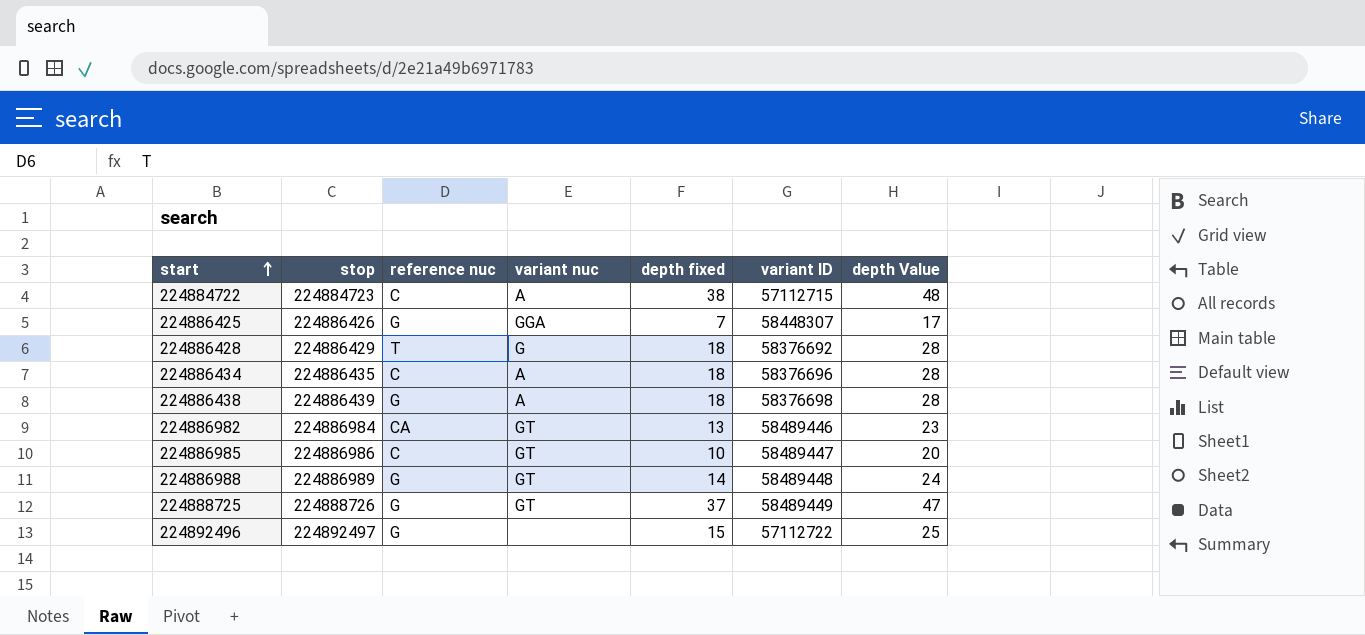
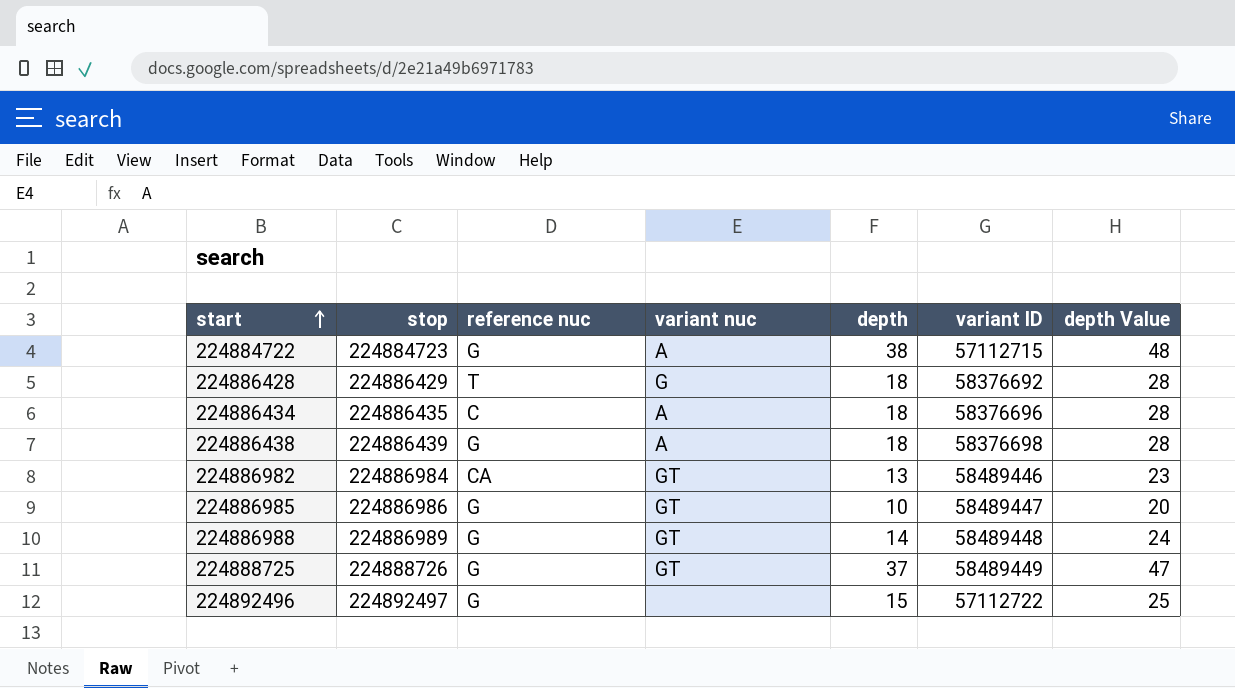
column name: depth fixed -> depth
row 224886425: 224886426 | G | GGA | 7 | 58448307 | 17 -> none
224884722 | reference nuc: C -> G
224886985 | reference nuc: C -> G

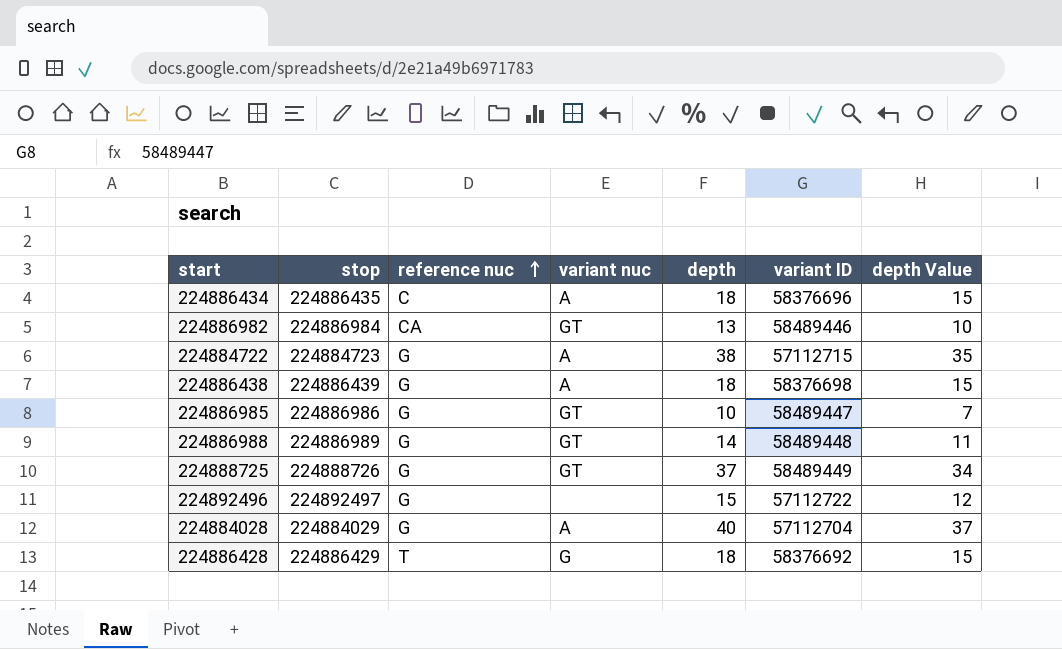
row order: start ascending -> reference nuc ascending
column depth Value | formula: [depth] + 10 -> [depth] - 3
row 224884028: none -> 224884029 | G | A | 40 | 57112704 | 37

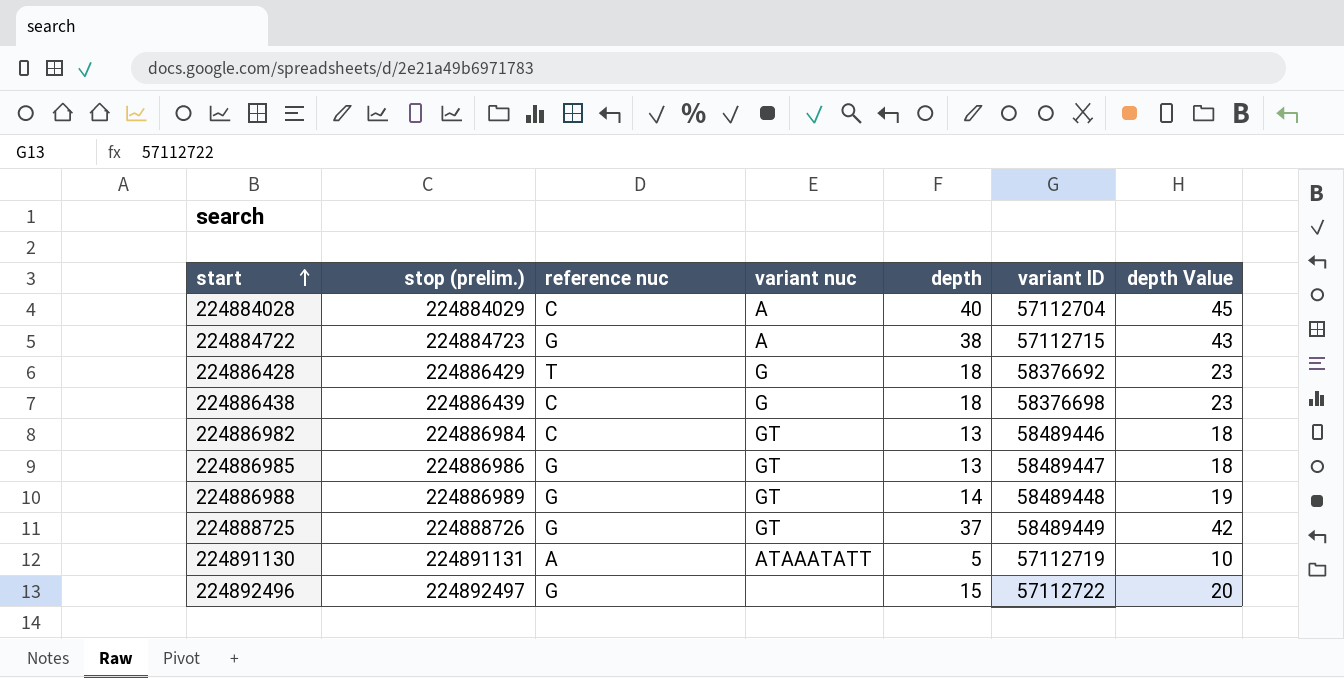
row order: reference nuc ascending -> start ascending
column name: stop -> stop (prelim.)
column depth Value | formula: [depth] - 3 -> [depth] + 5
row 224886434: 224886435 | C | A | 18 | 58376696 | 15 -> none
224884028 | reference nuc: G -> C
224886438 | reference nuc: G -> C
224886438 | variant nuc: A -> G
224886982 | reference nuc: CA -> C
224886985 | depth: 10 -> 13
row 224891130: none -> 224891131 | A | ATAAATATT | 5 | 57112719 | 10

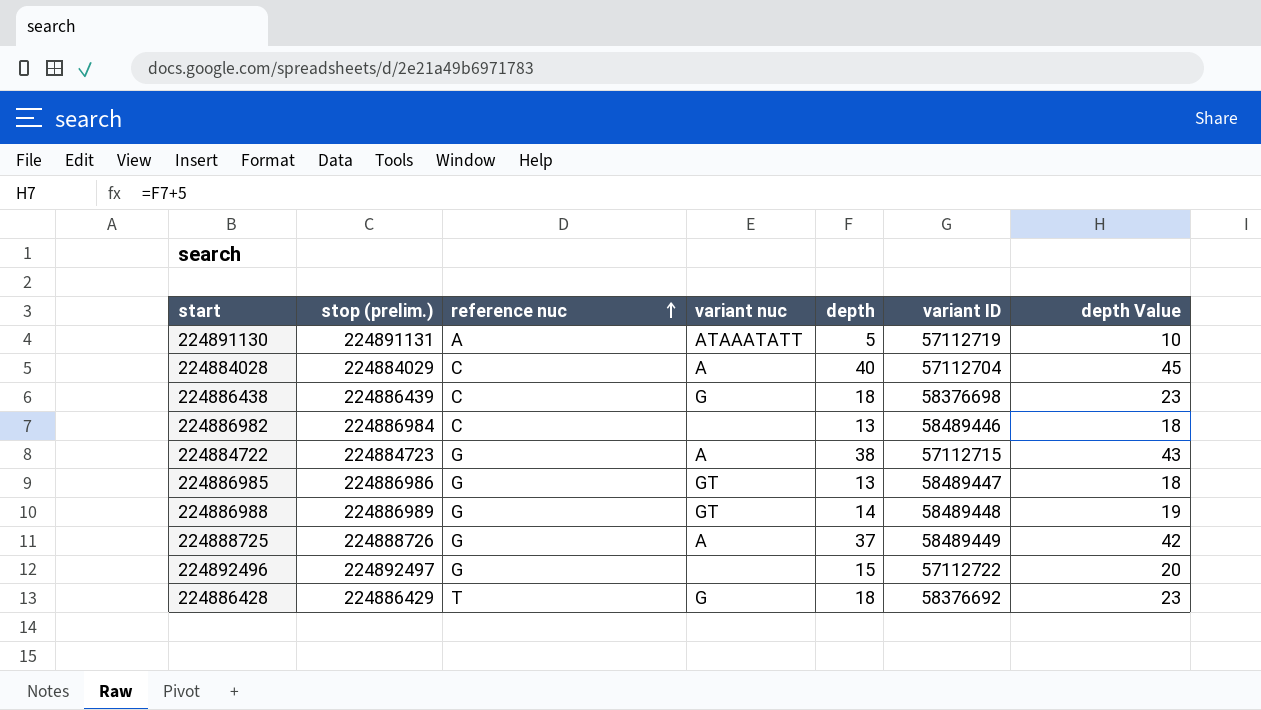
row order: start ascending -> reference nuc ascending
224886982 | variant nuc: GT -> none
224888725 | variant nuc: GT -> A

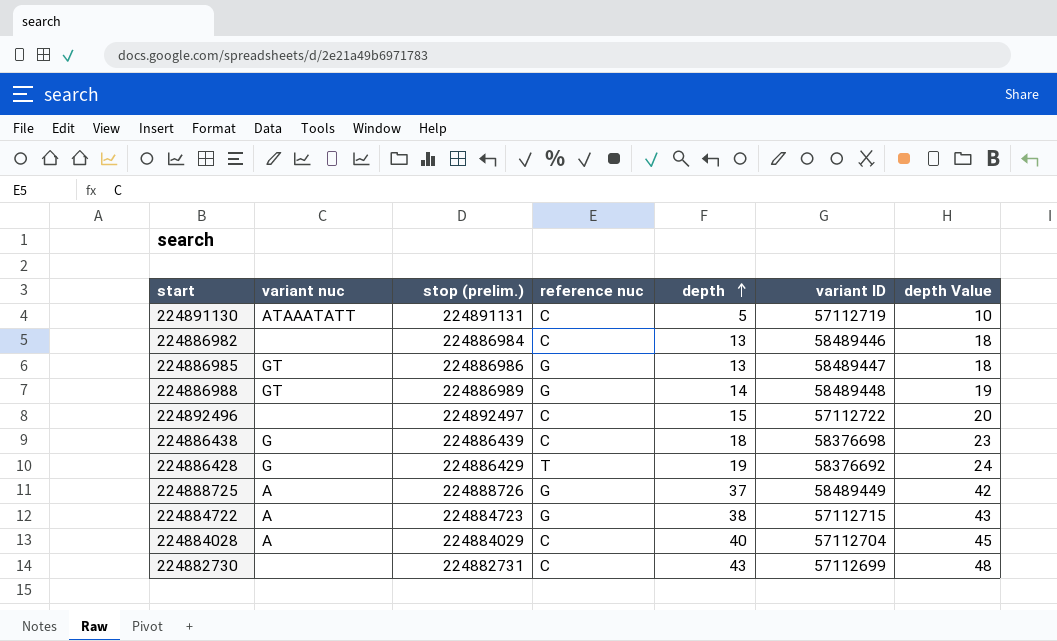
row order: reference nuc ascending -> depth ascending
column variant nuc | position: 4 -> 2
224891130 | reference nuc: A -> C
224892496 | reference nuc: G -> C
224886428 | depth: 18 -> 19
224886428 | depth Value: 23 -> 24
row 224882730: none -> none | 224882731 | C | 43 | 57112699 | 48

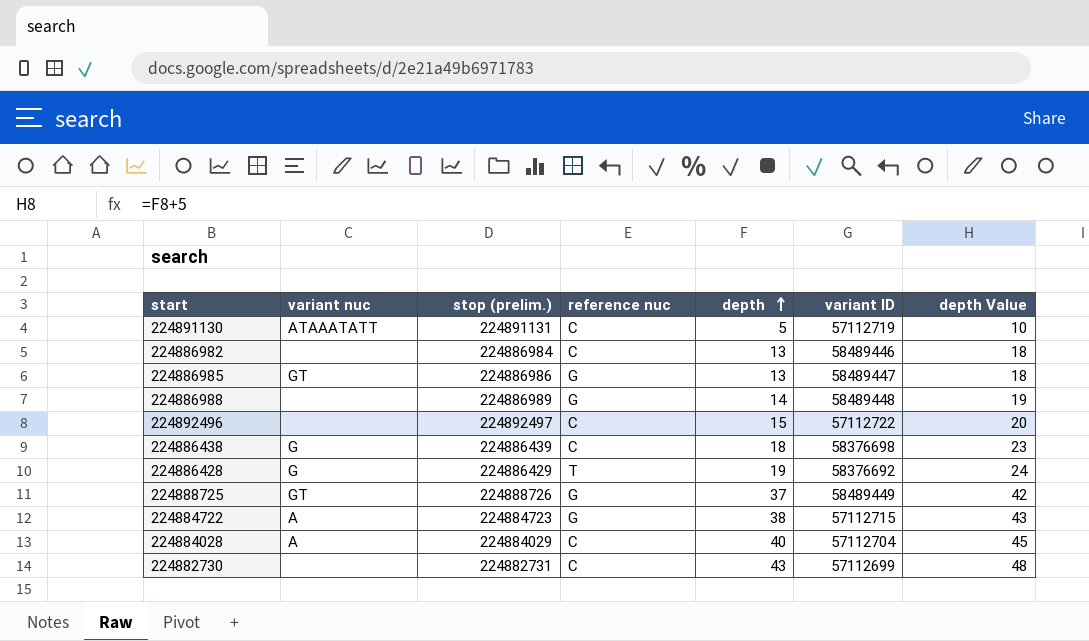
224886988 | variant nuc: GT -> none
224888725 | variant nuc: A -> GT

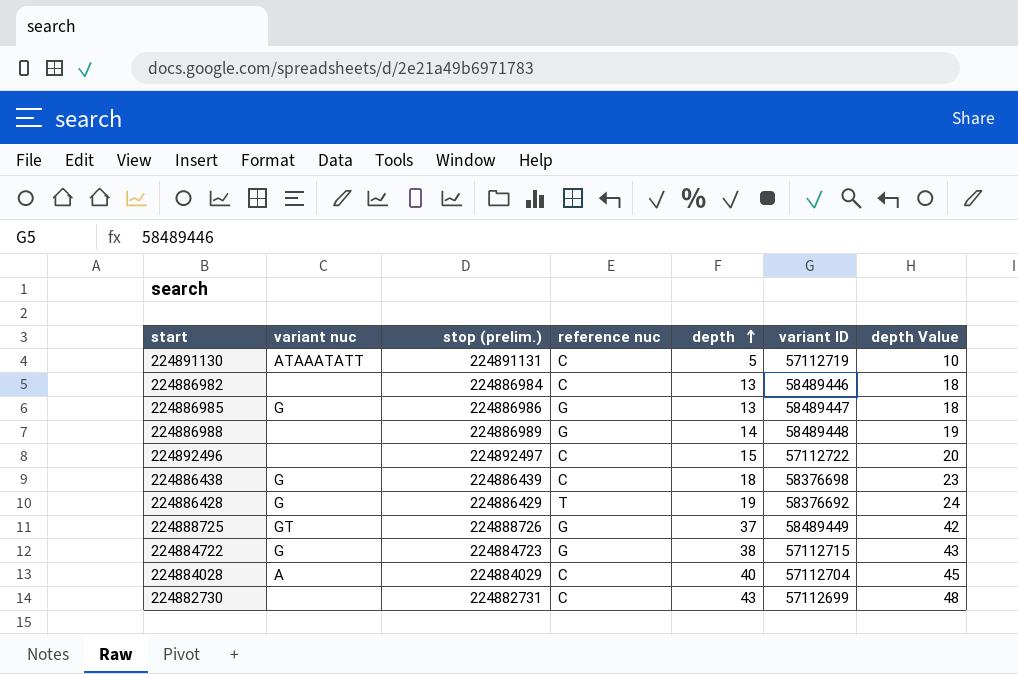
224886985 | variant nuc: GT -> G
224884722 | variant nuc: A -> G

